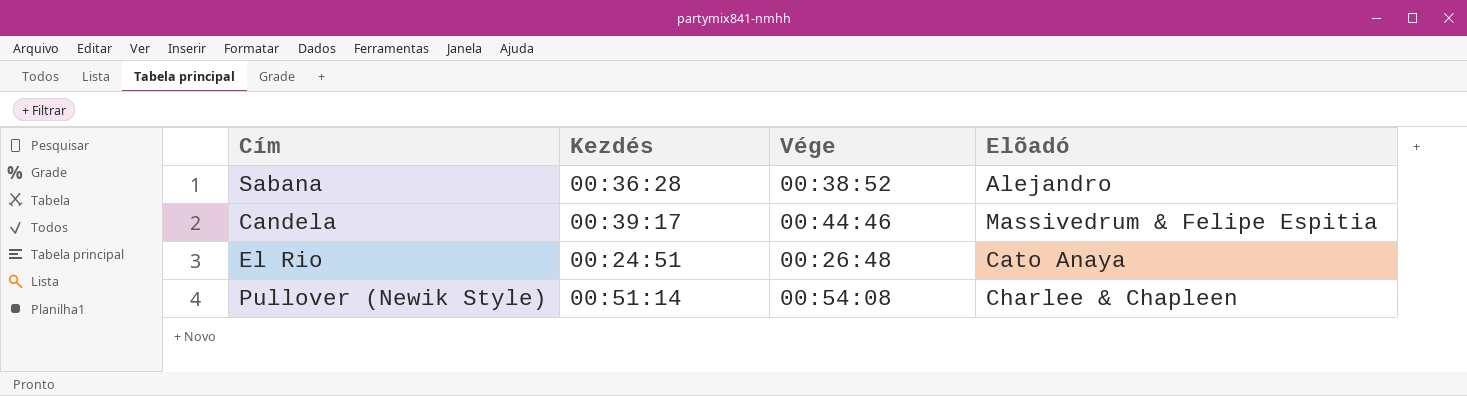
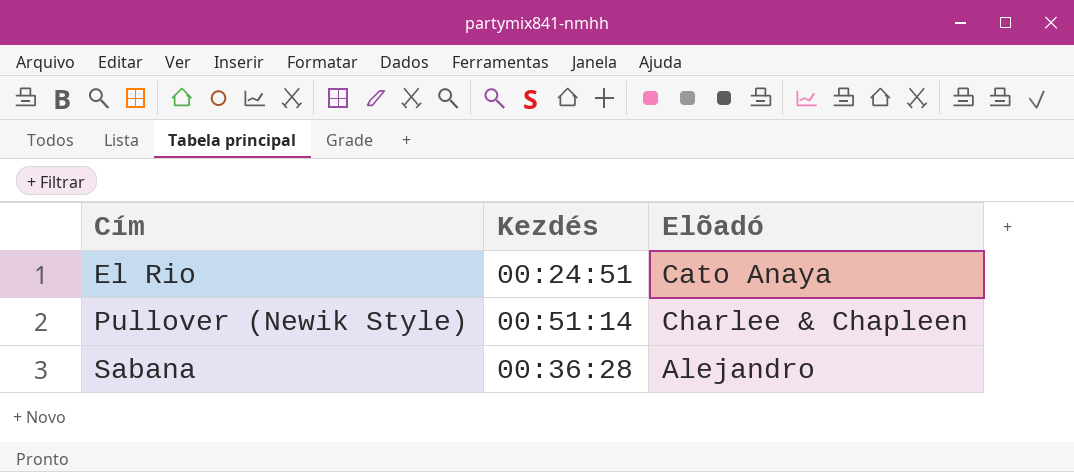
row order: none -> Cím ascending
column Vége | position: 3 -> none
row Candela: 00:39:17 | 00:44:46 | Massivedrum & Felipe Espitia -> none

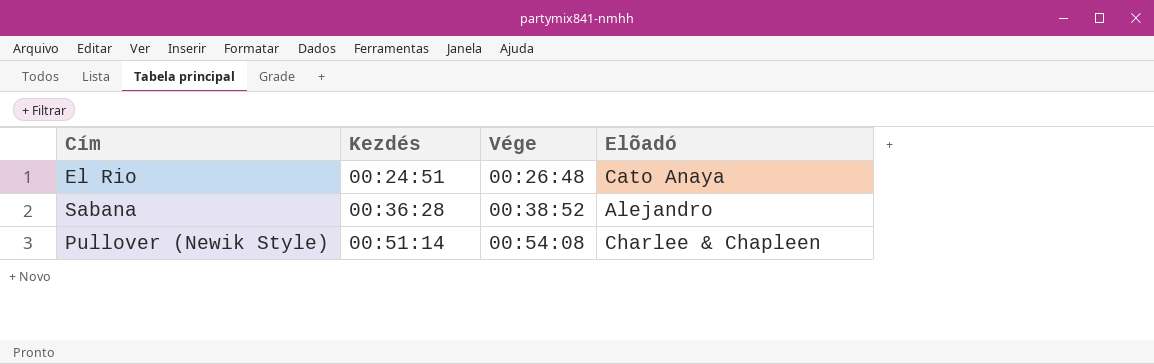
row order: Cím ascending -> Kezdés ascending
column Vége | position: none -> 3

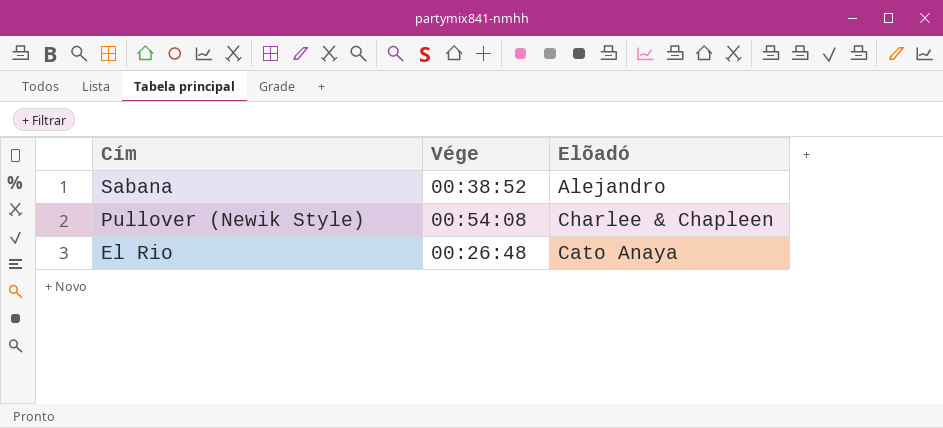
row order: Kezdés ascending -> Cím descending
column Kezdés | position: 2 -> none

